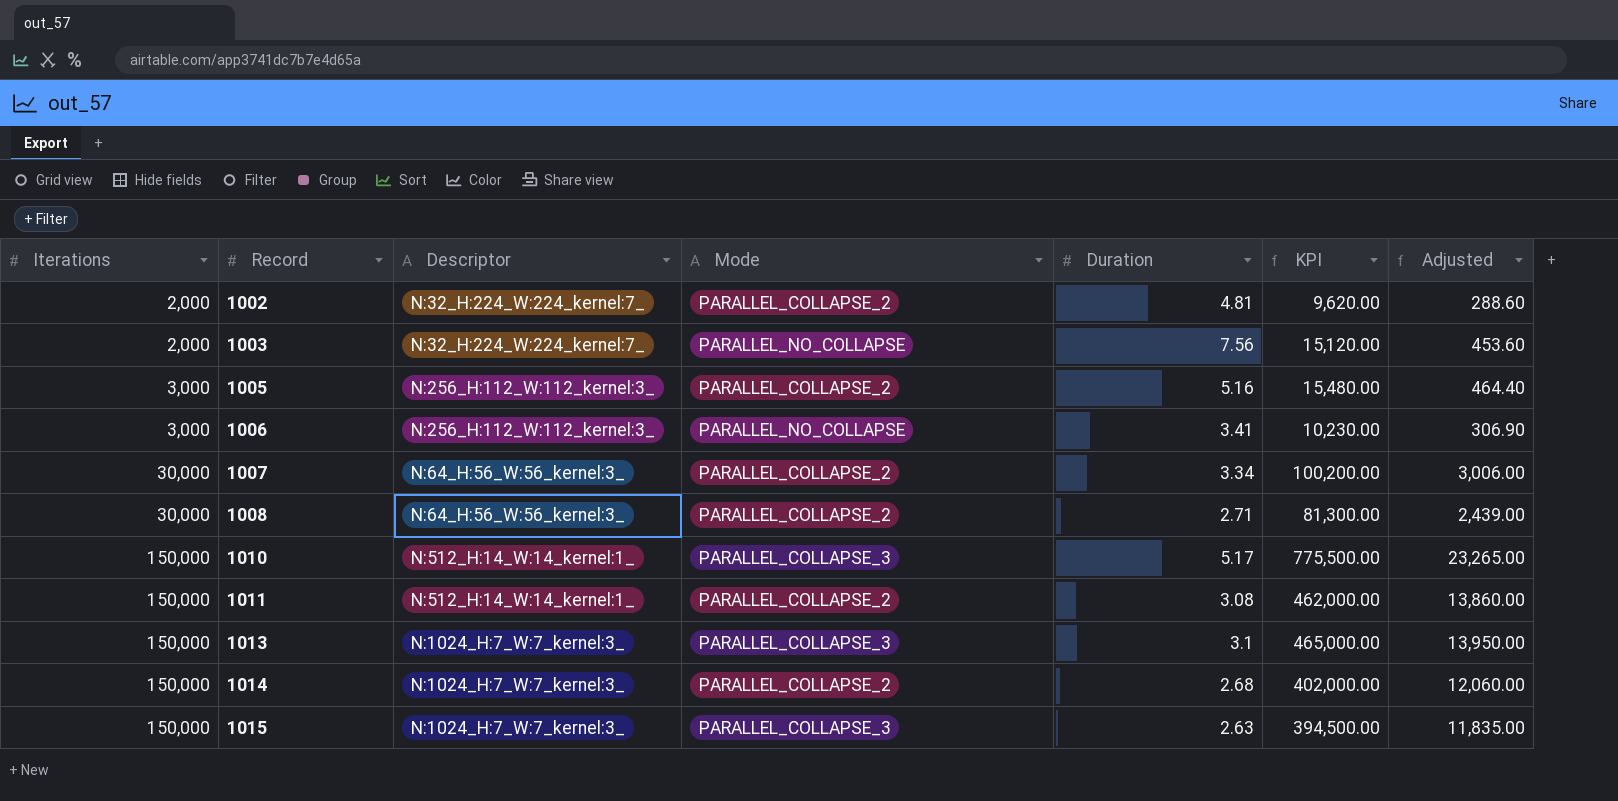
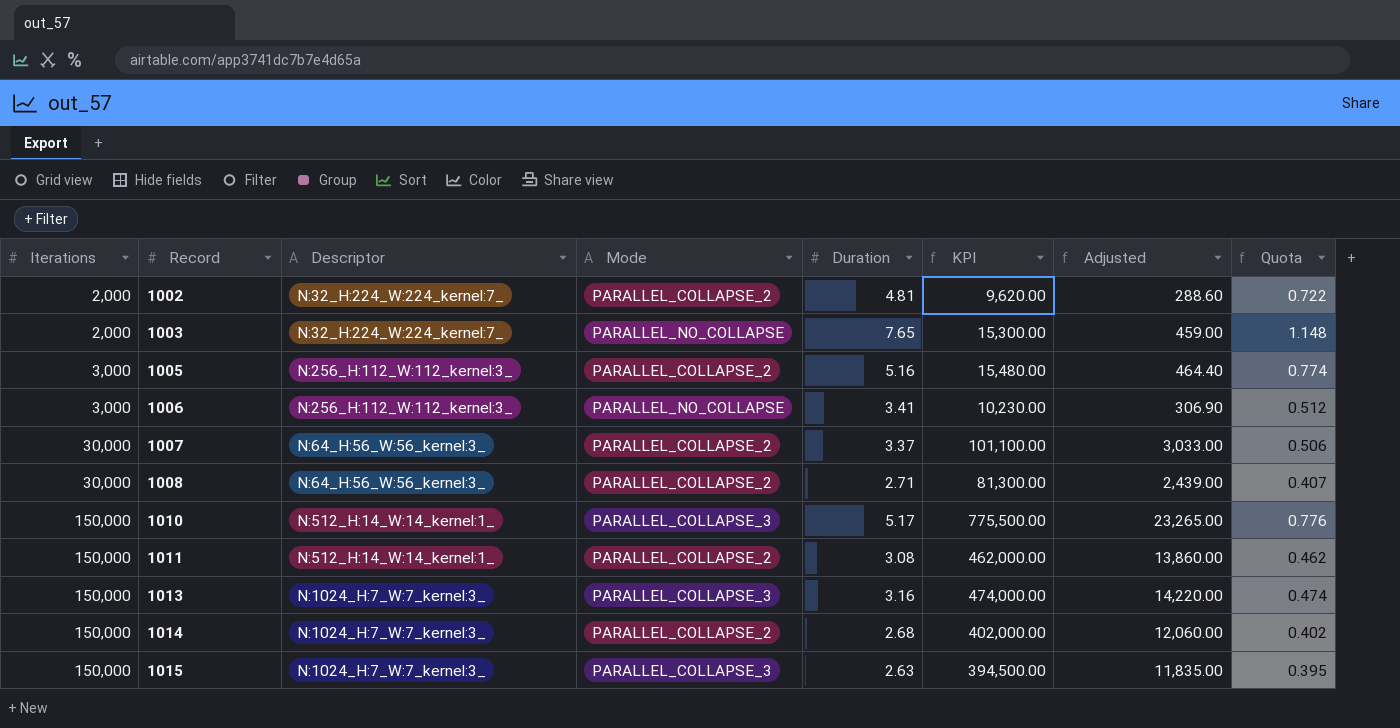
column Quota | formula: none -> [Duration] * 0.15
1003 | Duration: 7.56 -> 7.65
1003 | KPI: 15,120.00 -> 15,300.00
1003 | Adjusted: 453.60 -> 459.00
1007 | Duration: 3.34 -> 3.37
1007 | KPI: 100,200.00 -> 101,100.00
1007 | Adjusted: 3,006.00 -> 3,033.00
1013 | Duration: 3.1 -> 3.16
1013 | KPI: 465,000.00 -> 474,000.00
1013 | Adjusted: 13,950.00 -> 14,220.00

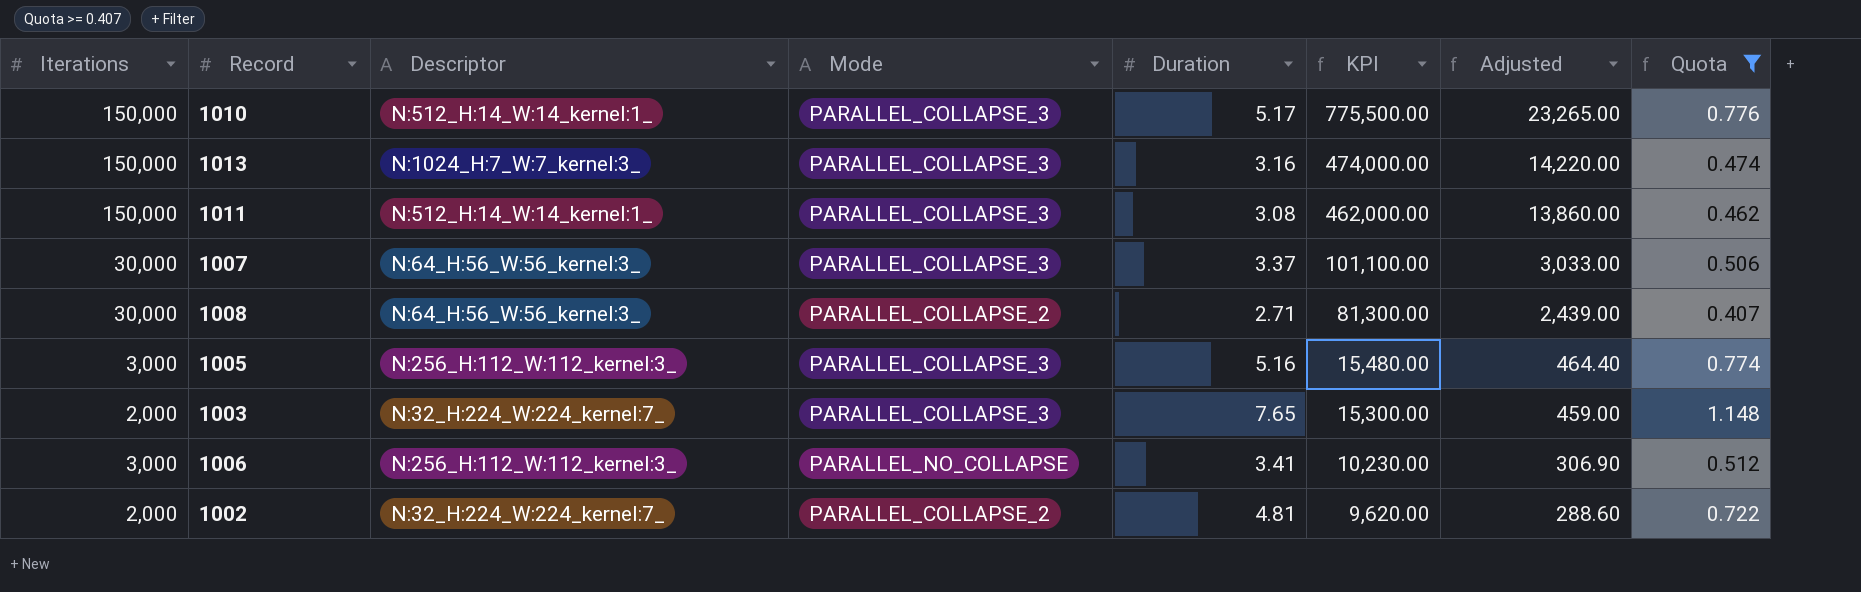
filter: none -> Quota >= 0.407
row order: Iterations ascending -> KPI descending
1011 | Mode: PARALLEL_COLLAPSE_2 -> PARALLEL_COLLAPSE_3
1007 | Mode: PARALLEL_COLLAPSE_2 -> PARALLEL_COLLAPSE_3
1005 | Mode: PARALLEL_COLLAPSE_2 -> PARALLEL_COLLAPSE_3
1003 | Mode: PARALLEL_NO_COLLAPSE -> PARALLEL_COLLAPSE_3

